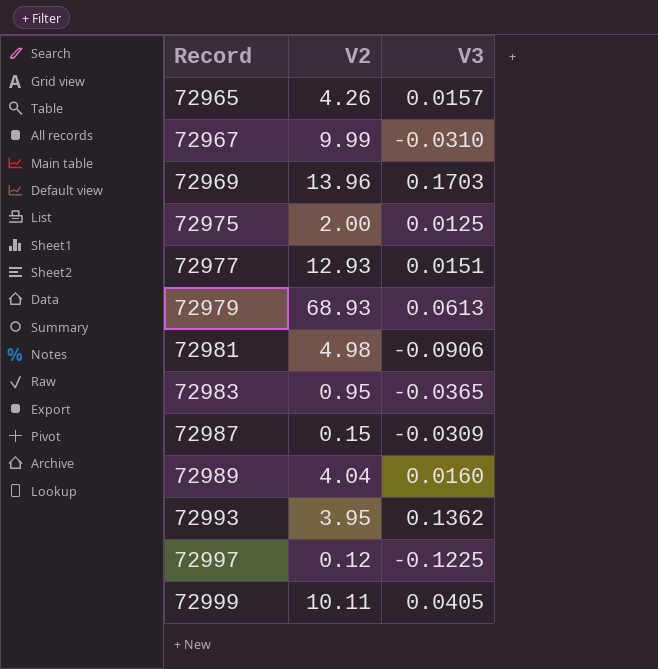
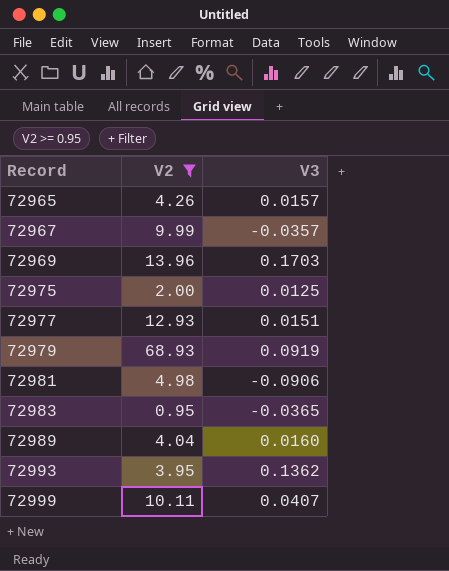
filter: none -> V2 >= 0.95
72967 | V3: -0.0310 -> -0.0357
72979 | V3: 0.0613 -> 0.0919
72999 | V3: 0.0405 -> 0.0407

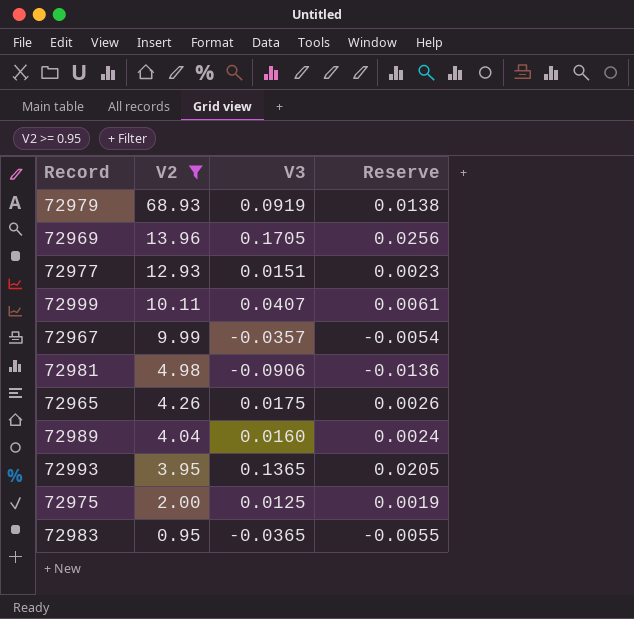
row order: Record ascending -> V2 descending
column Reserve | formula: none -> [V3] * 0.15
72969 | V3: 0.1703 -> 0.1705
72965 | V3: 0.0157 -> 0.0175
72993 | V3: 0.1362 -> 0.1365

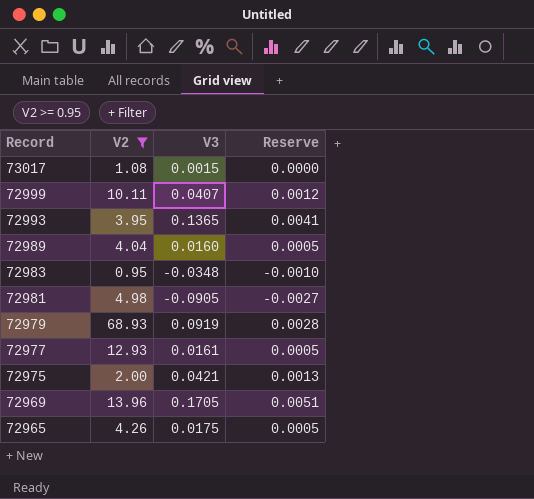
row order: V2 descending -> Record descending
column Reserve | formula: [V3] * 0.15 -> [V3] * 0.03
row 72967: 9.99 | -0.0357 | -0.0054 -> none
row 73017: none -> 1.08 | 0.0015 | 0.0000
72983 | V3: -0.0365 -> -0.0348
72981 | V3: -0.0906 -> -0.0905
72977 | V3: 0.0151 -> 0.0161
72975 | V3: 0.0125 -> 0.0421

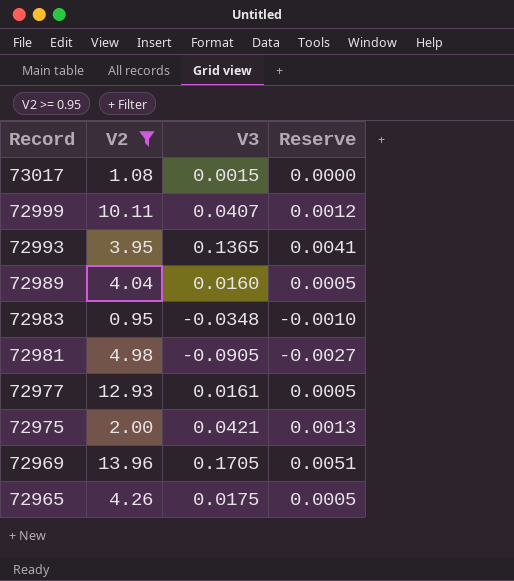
row 72979: 68.93 | 0.0919 | 0.0028 -> none

